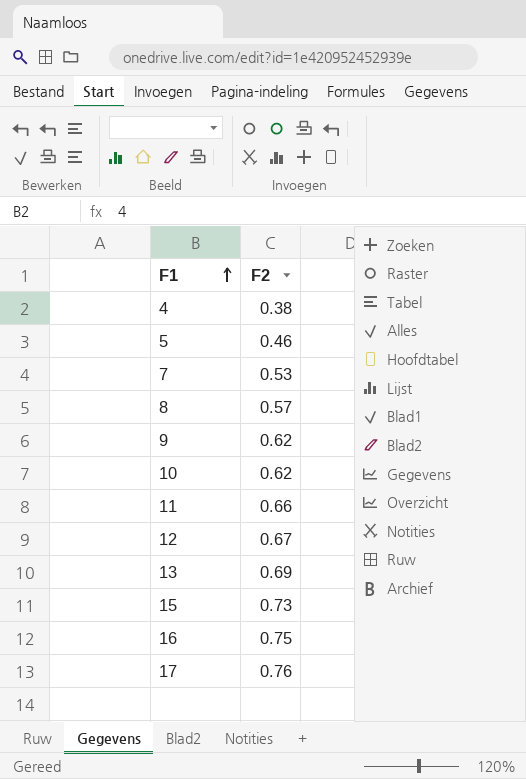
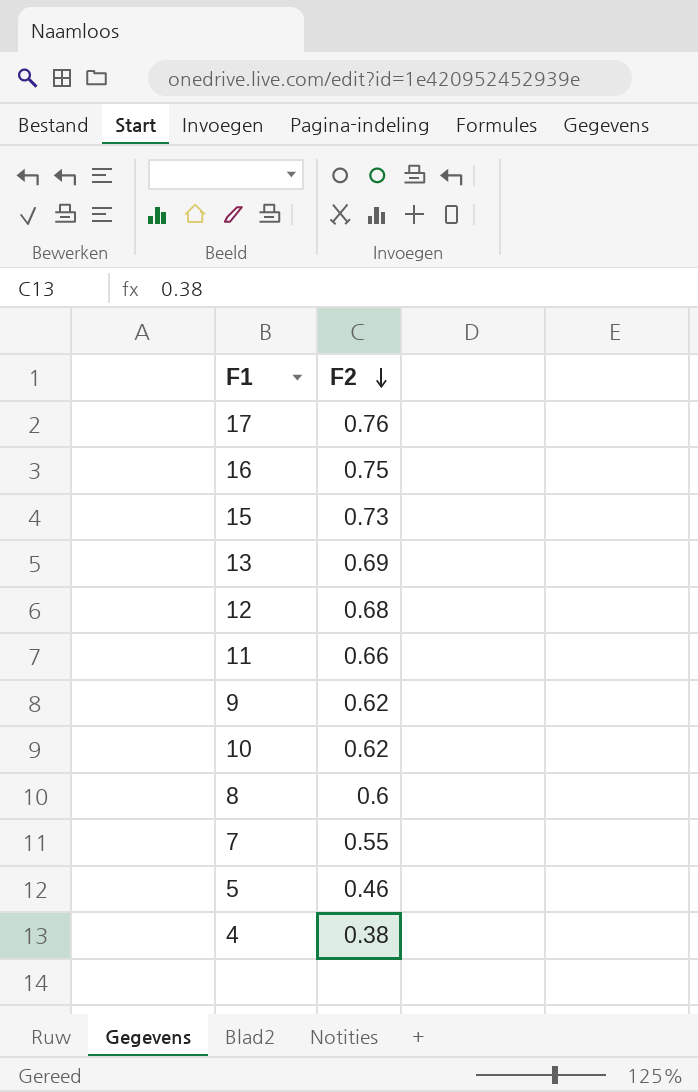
row order: F1 ascending -> F2 descending
12 | F2: 0.67 -> 0.68
8 | F2: 0.57 -> 0.6
7 | F2: 0.53 -> 0.55

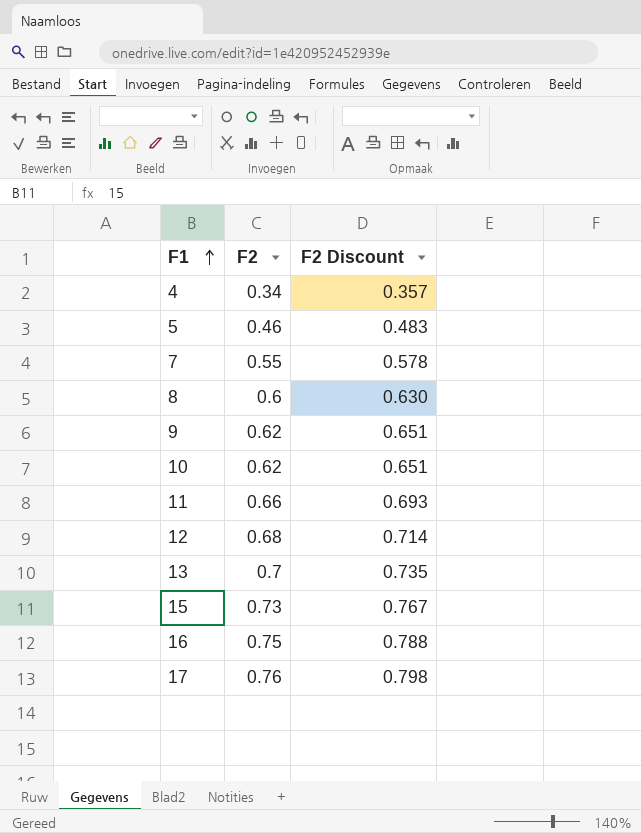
row order: F2 descending -> F1 ascending
column F2 Discount | formula: none -> [F2] * 1.05
4 | F2: 0.38 -> 0.34
13 | F2: 0.69 -> 0.7

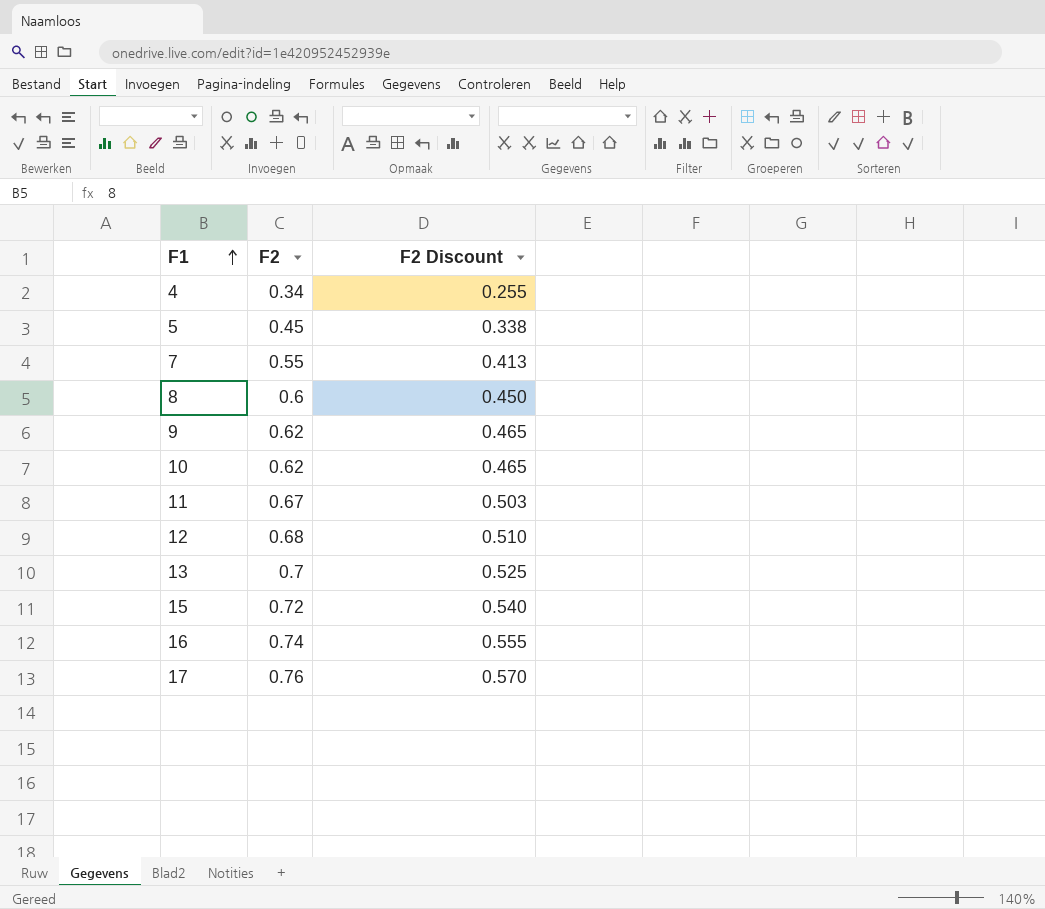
column F2 Discount | formula: [F2] * 1.05 -> [F2] * 0.75
5 | F2: 0.46 -> 0.45
11 | F2: 0.66 -> 0.67
15 | F2: 0.73 -> 0.72
16 | F2: 0.75 -> 0.74

